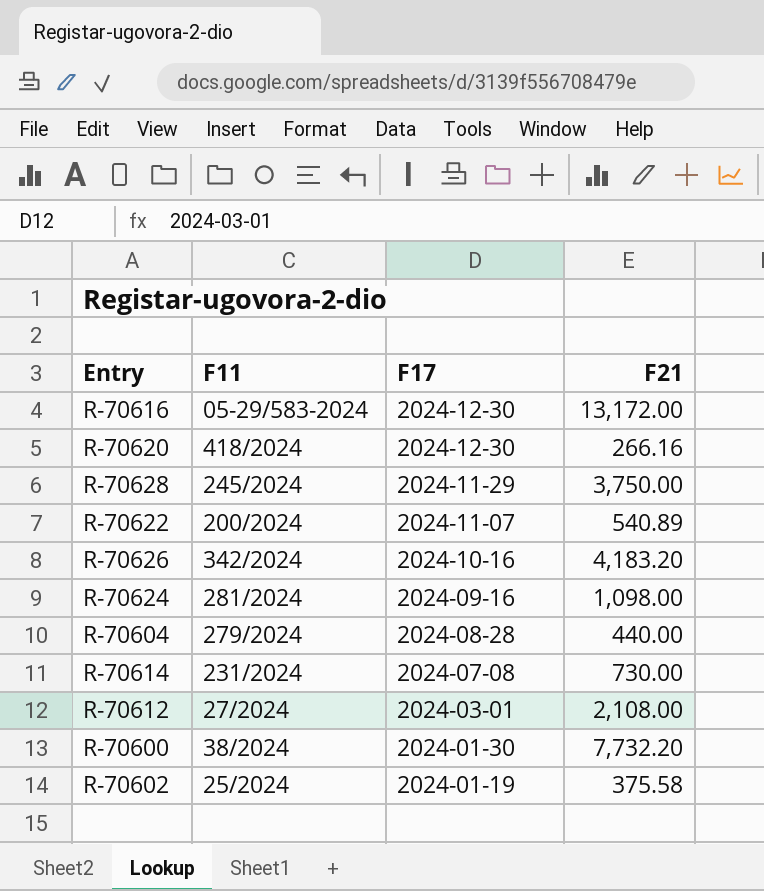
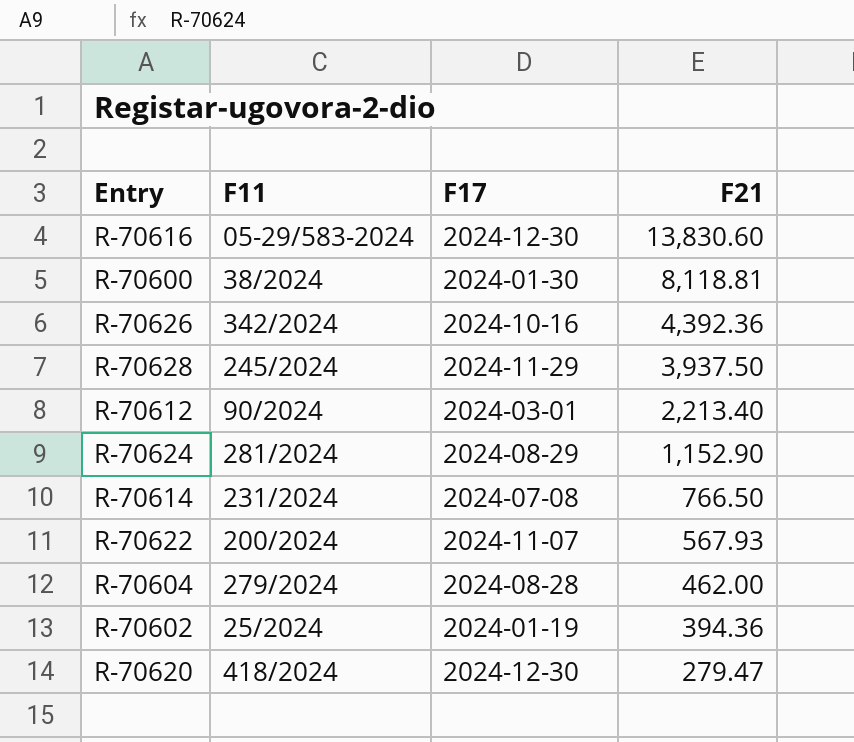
row order: F17 descending -> F21 descending
R-70616 | F21: 13,172.00 -> 13,830.60
R-70600 | F21: 7,732.20 -> 8,118.81
R-70626 | F21: 4,183.20 -> 4,392.36
R-70628 | F21: 3,750.00 -> 3,937.50
R-70612 | F11: 27/2024 -> 90/2024
R-70612 | F21: 2,108.00 -> 2,213.40
R-70624 | F17: 2024-09-16 -> 2024-08-29
R-70624 | F21: 1,098.00 -> 1,152.90
R-70614 | F21: 730.00 -> 766.50
R-70622 | F21: 540.89 -> 567.93
R-70604 | F21: 440.00 -> 462.00
R-70602 | F21: 375.58 -> 394.36
R-70620 | F21: 266.16 -> 279.47

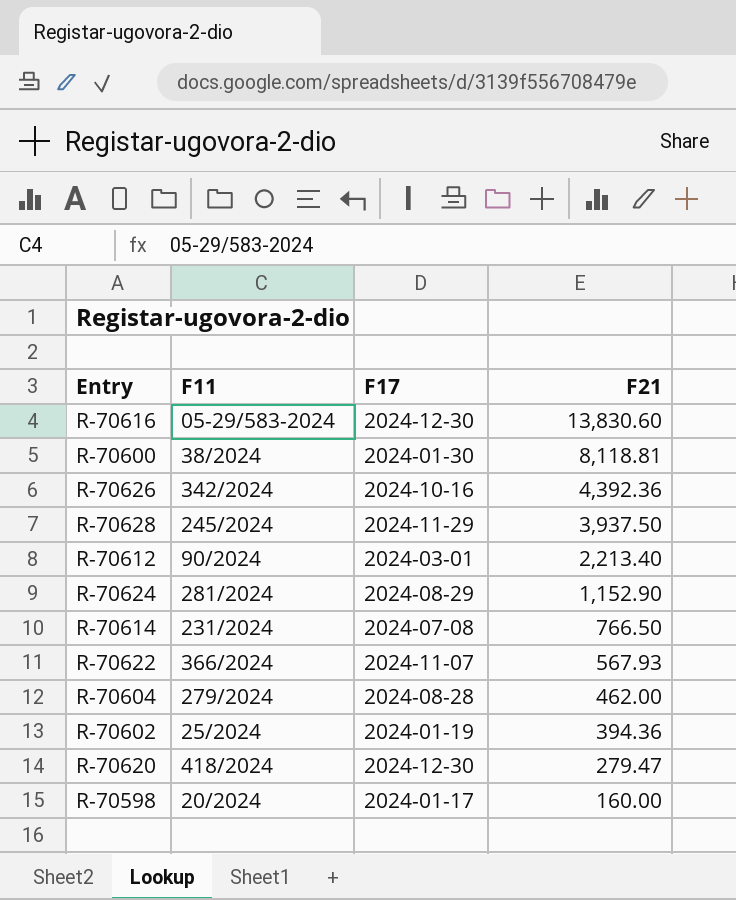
R-70622 | F11: 200/2024 -> 366/2024
row R-70598: none -> 20/2024 | 2024-01-17 | 160.00

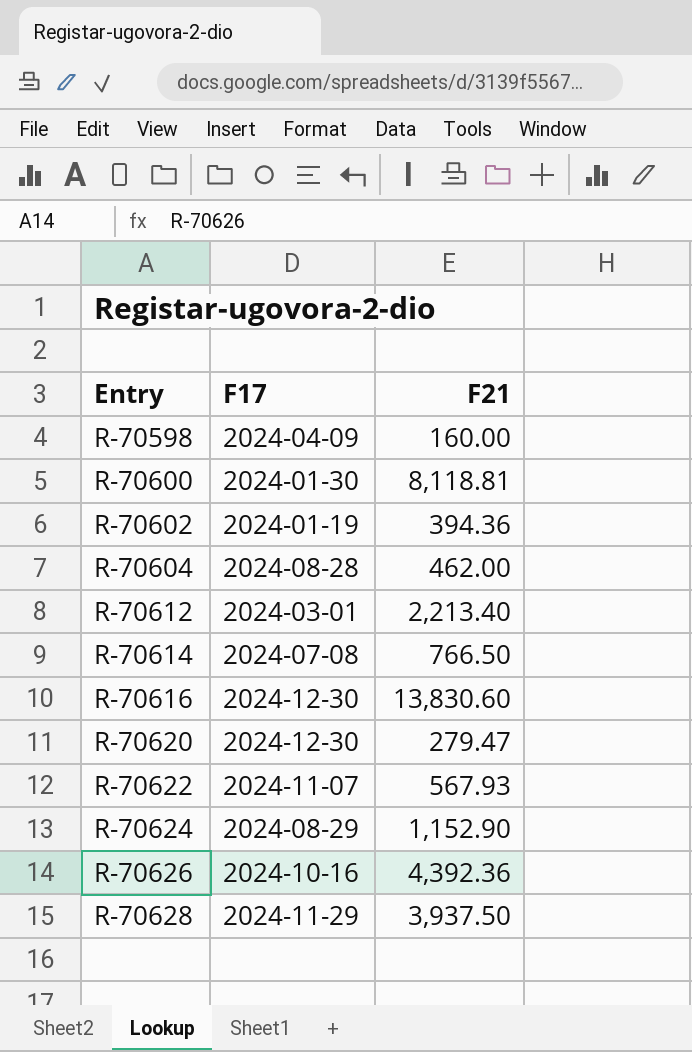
row order: F21 descending -> Entry ascending
column F11 | position: 2 -> none
R-70598 | F17: 2024-01-17 -> 2024-04-09

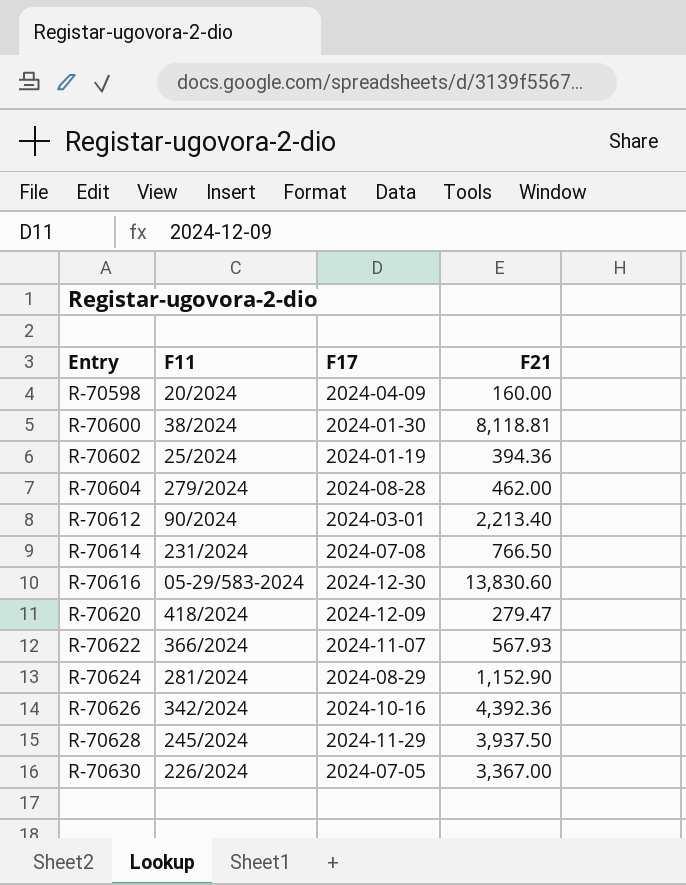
column F11 | position: none -> 2
R-70620 | F17: 2024-12-30 -> 2024-12-09
row R-70630: none -> 226/2024 | 2024-07-05 | 3,367.00

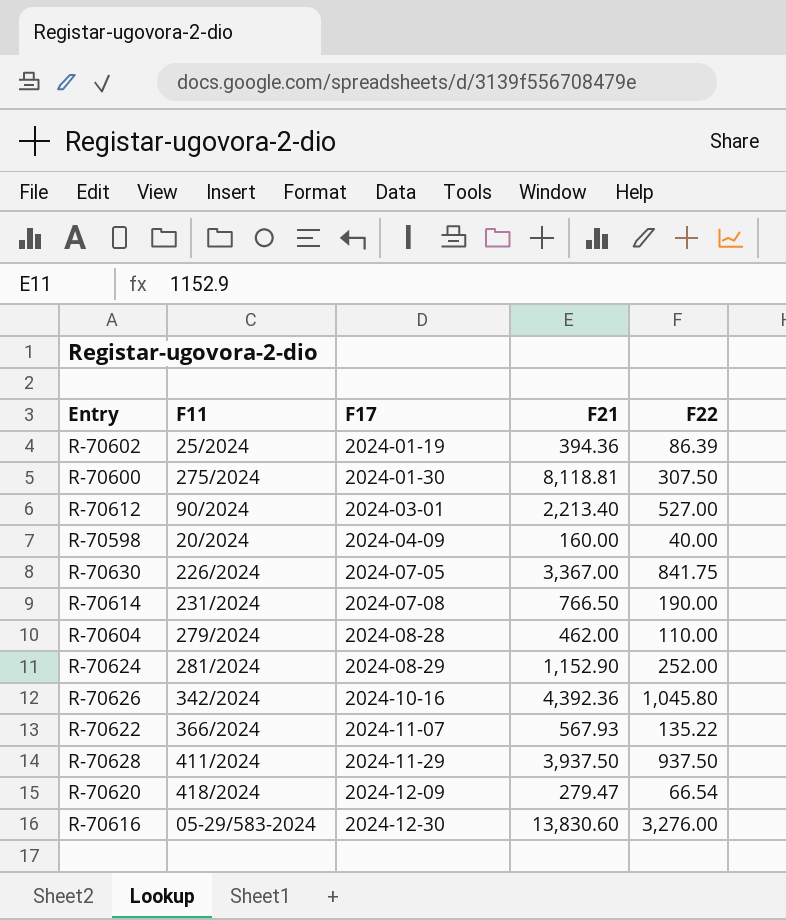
row order: Entry ascending -> F17 ascending
column F22 | position: none -> 5
R-70600 | F11: 38/2024 -> 275/2024
R-70628 | F11: 245/2024 -> 411/2024

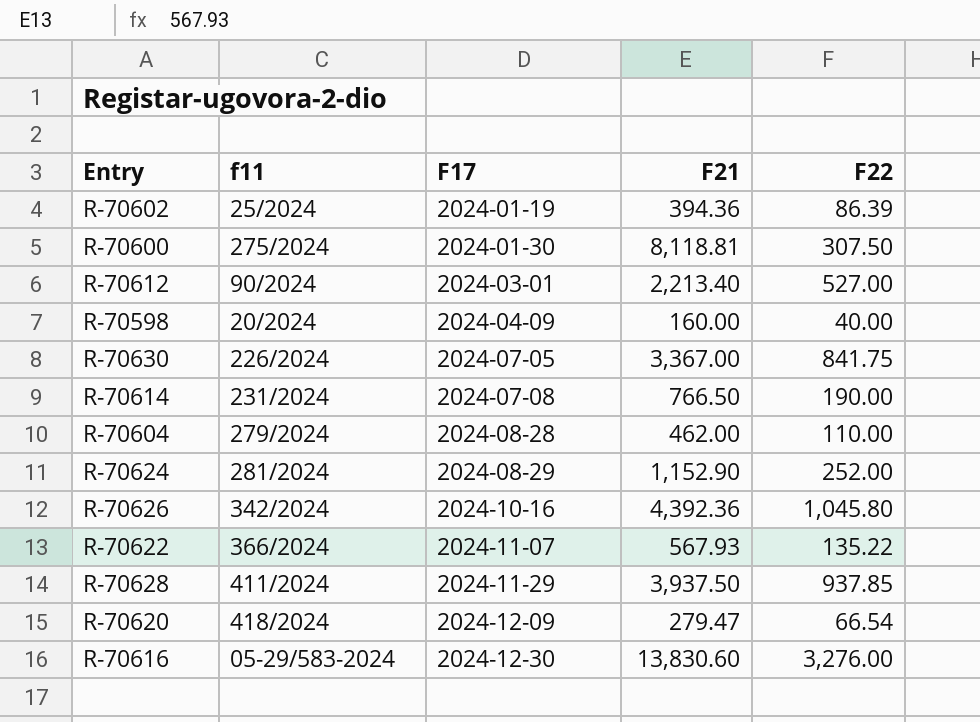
column name: F11 -> f11
R-70628 | F22: 937.50 -> 937.85

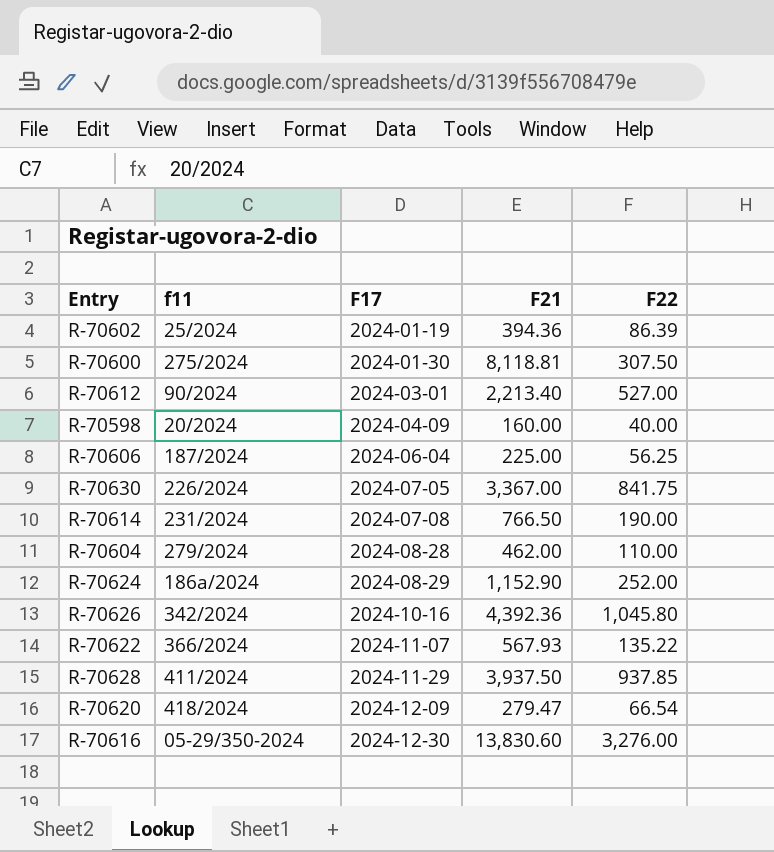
row R-70606: none -> 187/2024 | 2024-06-04 | 225.00 | 56.25
R-70624 | f11: 281/2024 -> 186a/2024
R-70616 | f11: 05-29/583-2024 -> 05-29/350-2024

